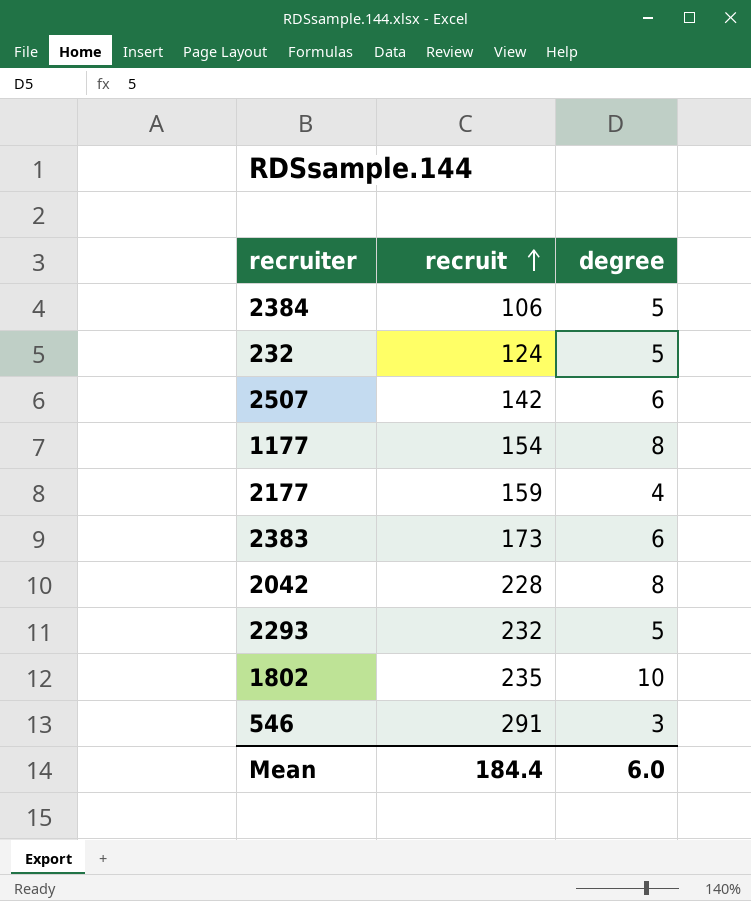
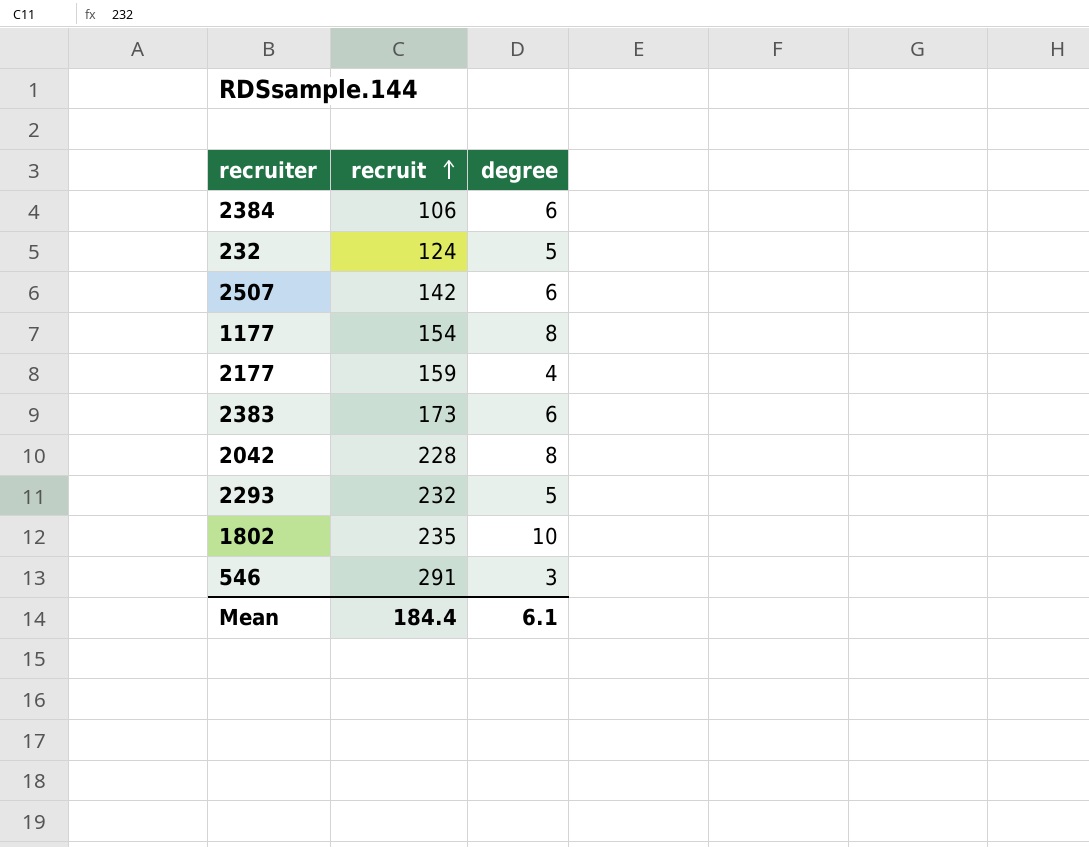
2384 | degree: 5 -> 6
Mean | degree: 6.0 -> 6.1

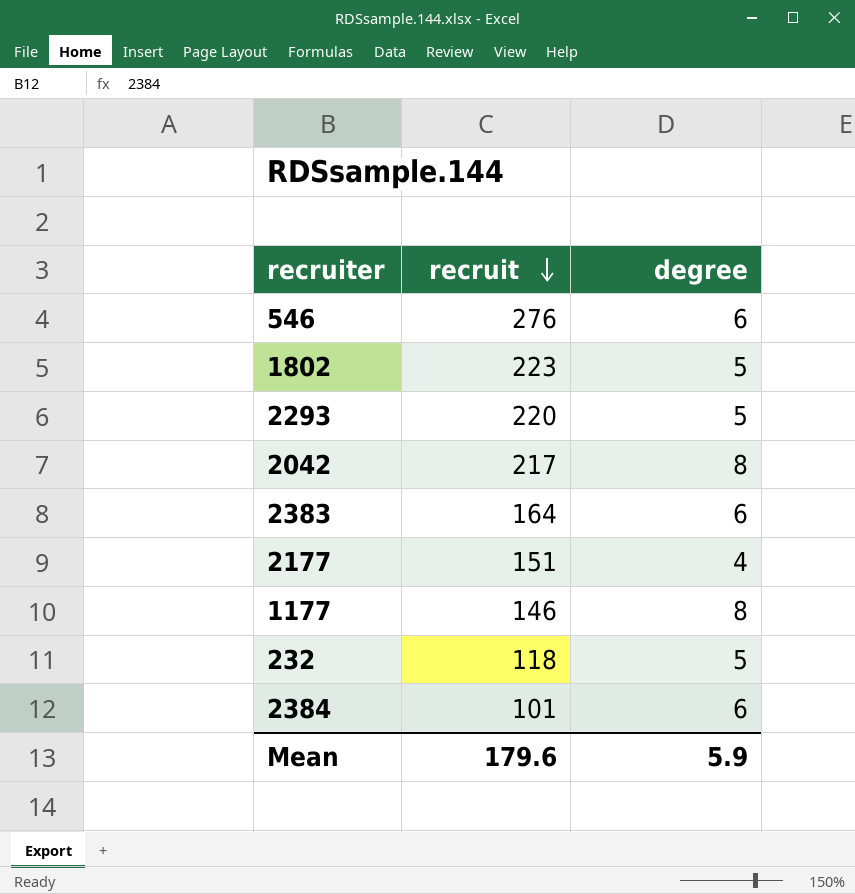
row order: recruit ascending -> recruit descending
row 2507: 142 | 6 -> none
546 | recruit: 291 -> 276
546 | degree: 3 -> 6
1802 | recruit: 235 -> 223
1802 | degree: 10 -> 5
2293 | recruit: 232 -> 220
2042 | recruit: 228 -> 217
2383 | recruit: 173 -> 164
2177 | recruit: 159 -> 151
1177 | recruit: 154 -> 146
232 | recruit: 124 -> 118
2384 | recruit: 106 -> 101
Mean | recruit: 184.4 -> 179.6
Mean | degree: 6.1 -> 5.9

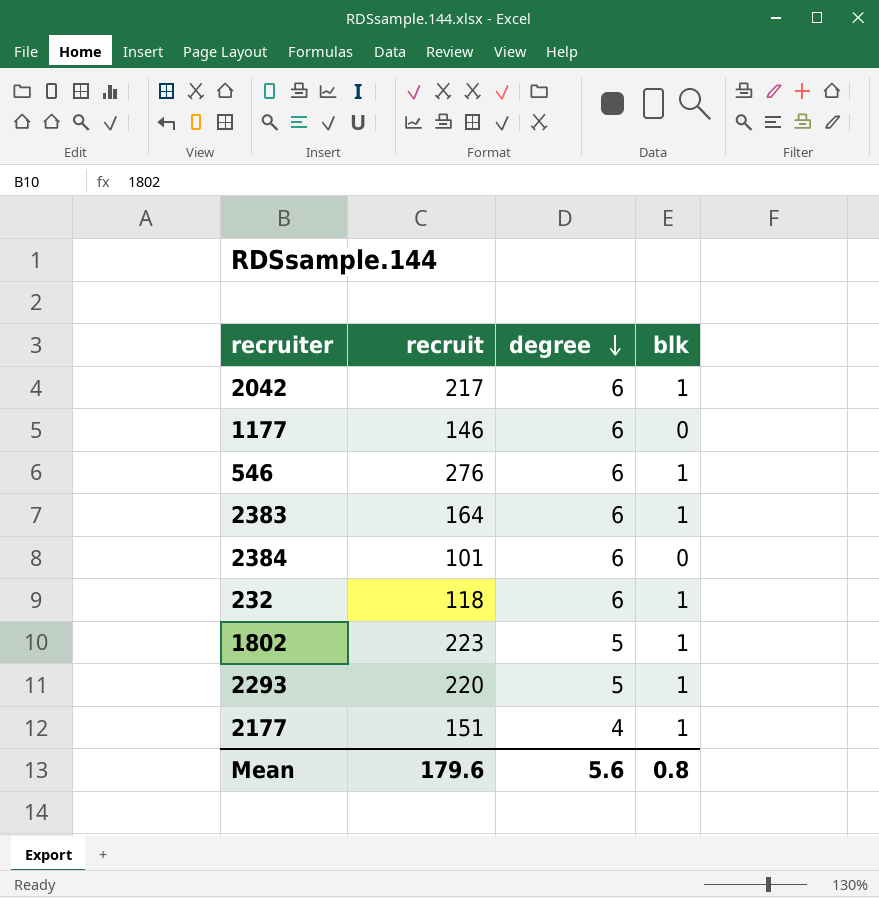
row order: recruit descending -> degree descending
column blk | position: none -> 4
2042 | degree: 8 -> 6
1177 | degree: 8 -> 6
232 | degree: 5 -> 6
Mean | degree: 5.9 -> 5.6

